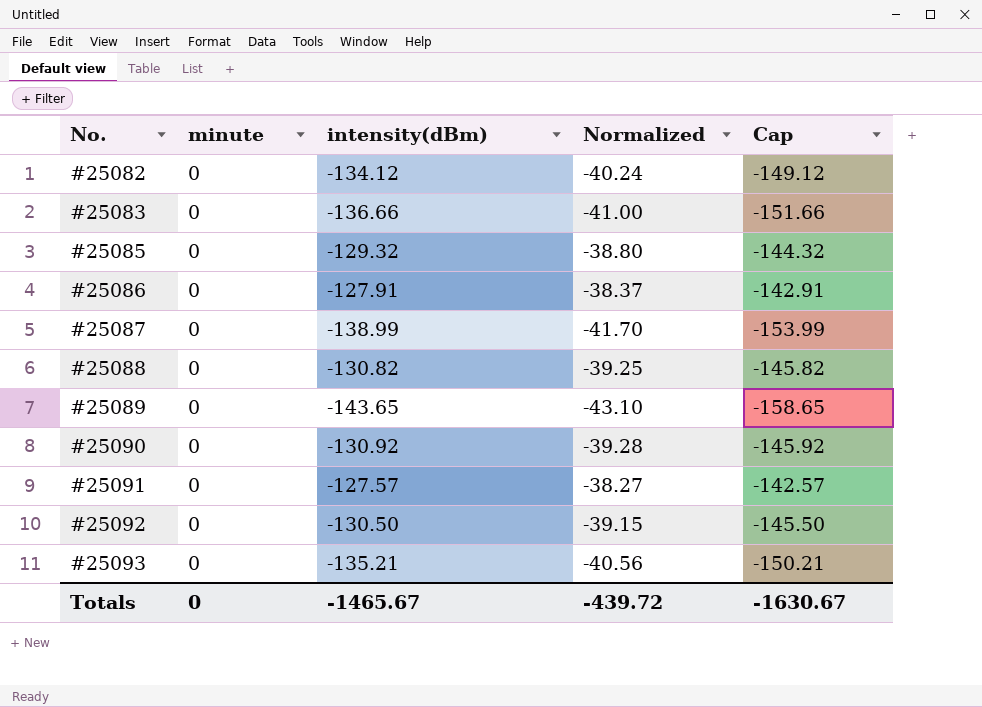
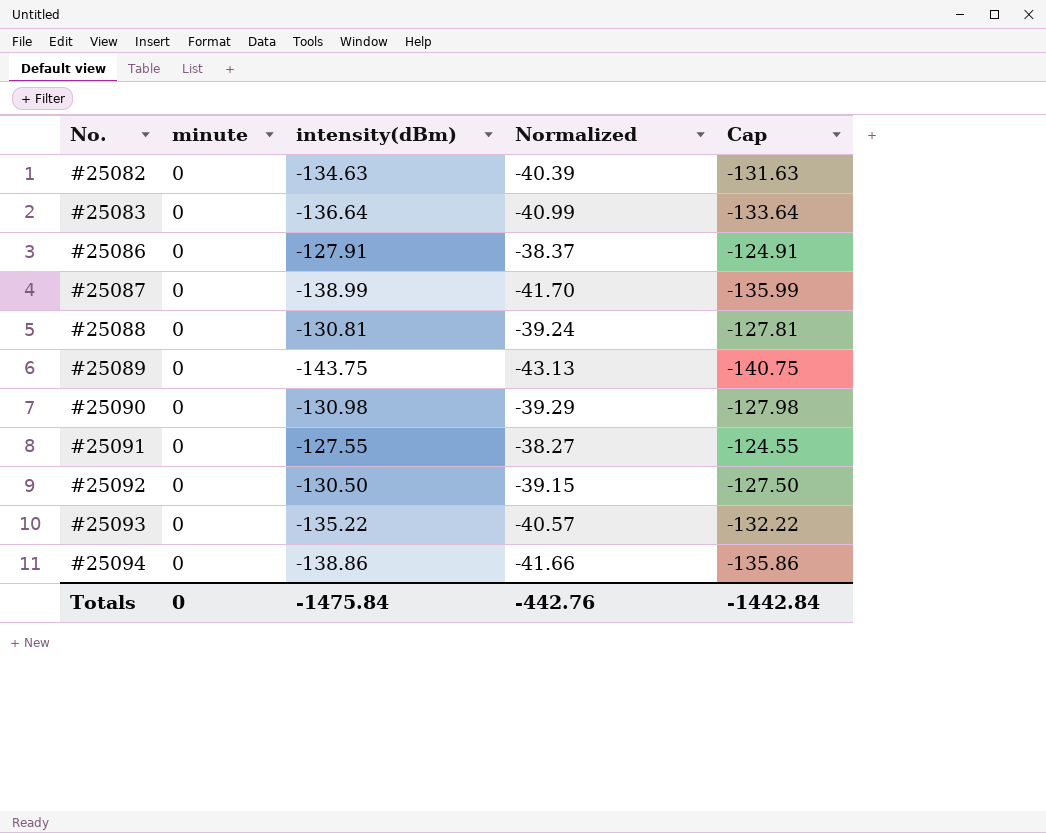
column Cap | formula: [intensity(dBm)] - 15 -> [intensity(dBm)] + 3
row #25085: 0 | -129.32 | -38.80 | -144.32 -> none
#25082 | intensity(dBm): -134.12 -> -134.63
#25082 | Normalized: -40.24 -> -40.39
#25083 | intensity(dBm): -136.66 -> -136.64
#25083 | Normalized: -41.00 -> -40.99
#25088 | intensity(dBm): -130.82 -> -130.81
#25088 | Normalized: -39.25 -> -39.24
#25089 | intensity(dBm): -143.65 -> -143.75
#25089 | Normalized: -43.10 -> -43.13
#25090 | intensity(dBm): -130.92 -> -130.98
#25090 | Normalized: -39.28 -> -39.29
#25091 | intensity(dBm): -127.57 -> -127.55
#25093 | intensity(dBm): -135.21 -> -135.22
#25093 | Normalized: -40.56 -> -40.57
row #25094: none -> 0 | -138.86 | -41.66 | -135.86
Totals | intensity(dBm): -1465.67 -> -1475.84
Totals | Normalized: -439.72 -> -442.76
Totals | Cap: -1630.67 -> -1442.84

